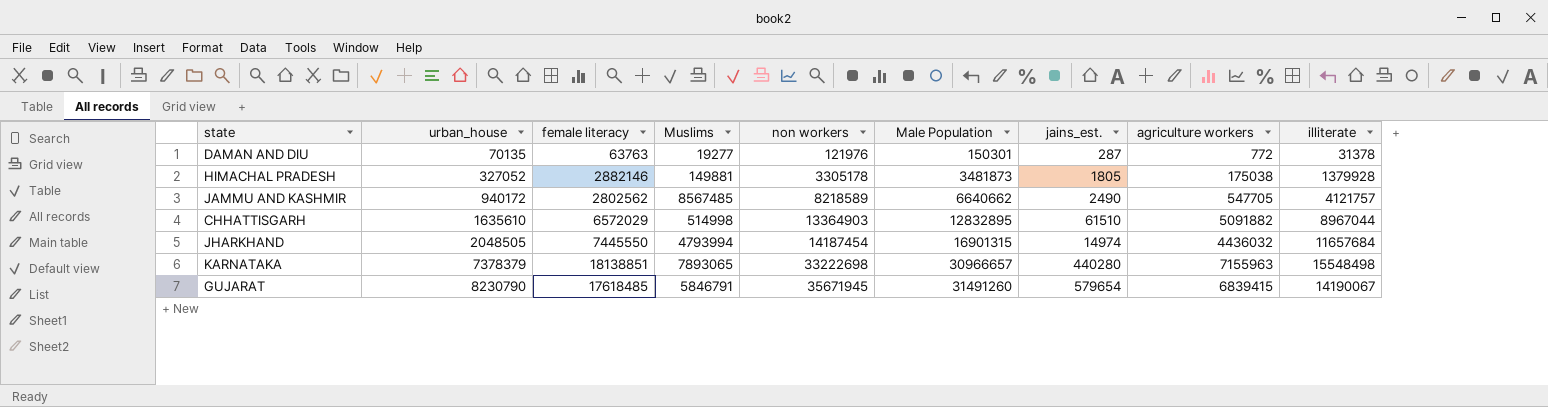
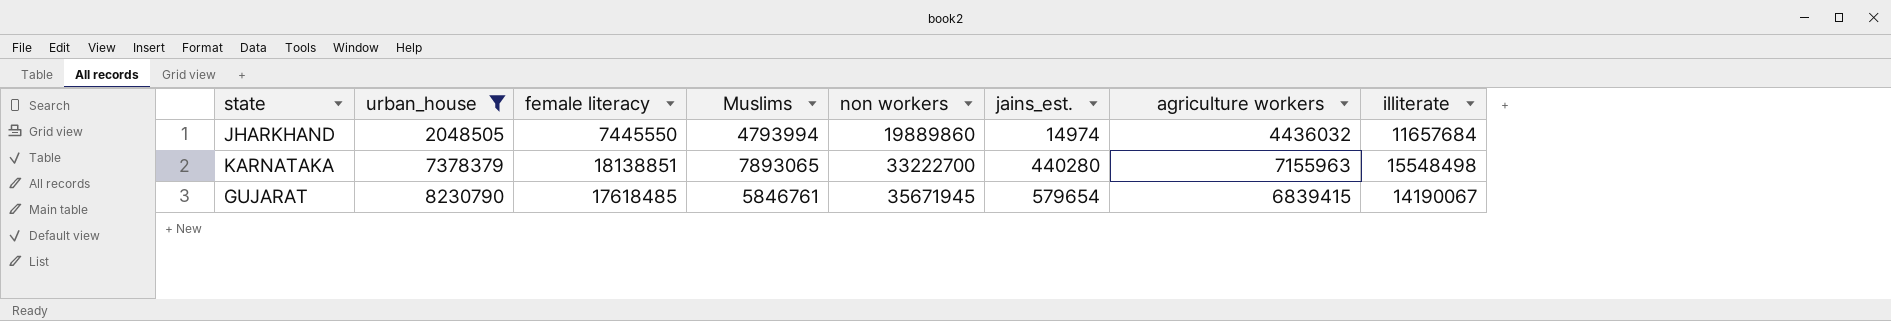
filter: none -> urban_house >= 2048505
column Male Population | position: 6 -> none
JHARKHAND | non workers: 14187454 -> 19889860
KARNATAKA | non workers: 33222698 -> 33222700
GUJARAT | Muslims: 5846791 -> 5846761

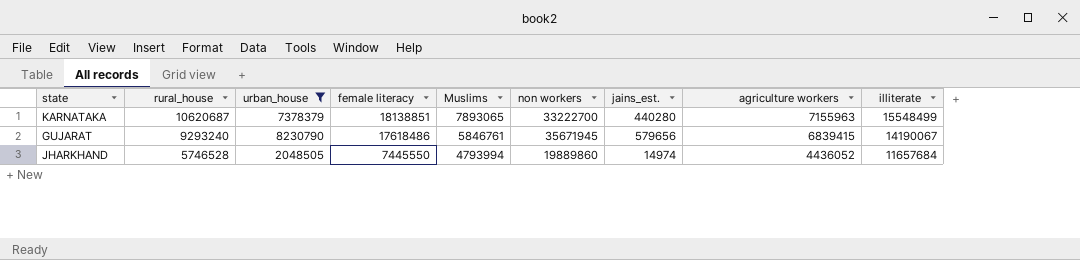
row order: urban_house ascending -> rural_house descending
column rural_house | position: none -> 2
KARNATAKA | illiterate: 15548498 -> 15548499
GUJARAT | female literacy: 17618485 -> 17618486
GUJARAT | jains_est.: 579654 -> 579656
JHARKHAND | agriculture workers: 4436032 -> 4436052

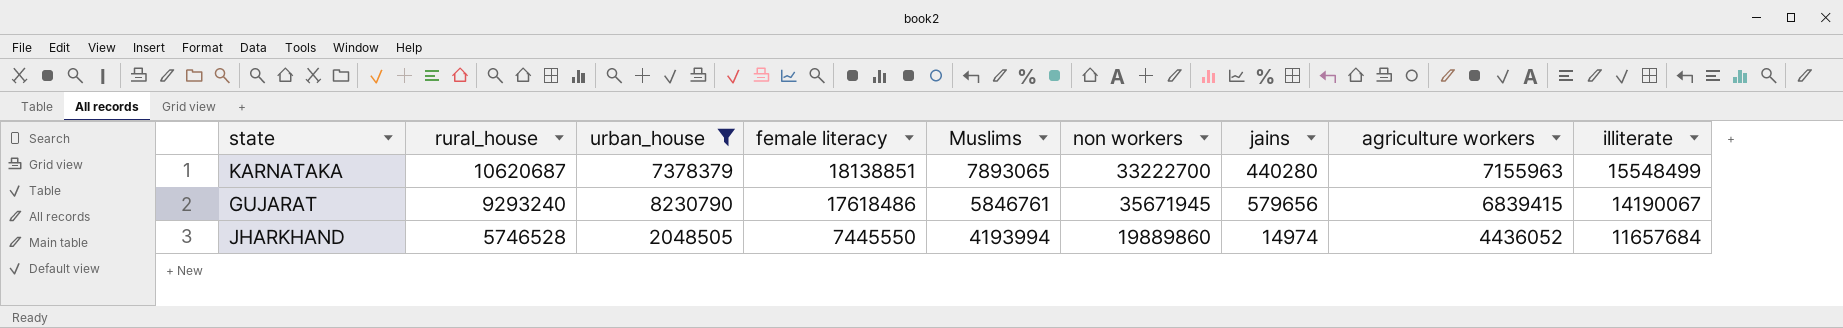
column name: jains_est. -> jains
JHARKHAND | Muslims: 4793994 -> 4193994

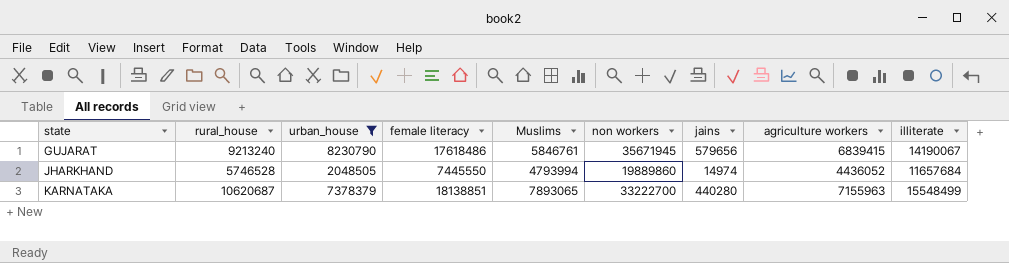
row order: rural_house descending -> state ascending
GUJARAT | rural_house: 9293240 -> 9213240
JHARKHAND | Muslims: 4193994 -> 4793994

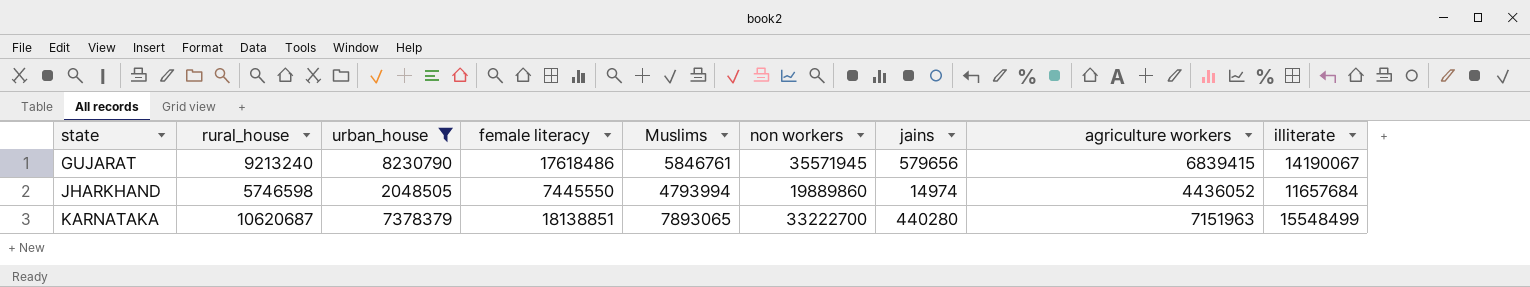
GUJARAT | non workers: 35671945 -> 35571945
JHARKHAND | rural_house: 5746528 -> 5746598
KARNATAKA | agriculture workers: 7155963 -> 7151963

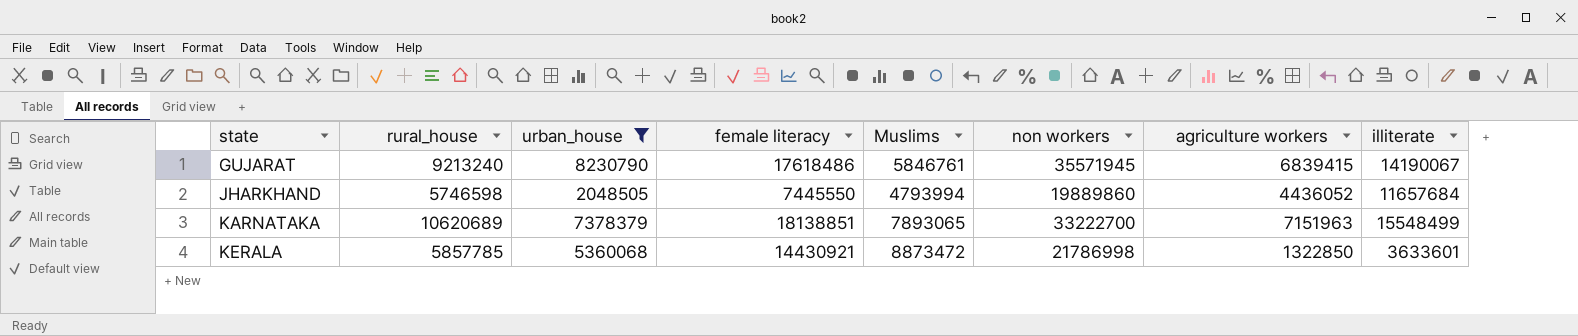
column jains | position: 7 -> none
KARNATAKA | rural_house: 10620687 -> 10620689
row KERALA: none -> 5857785 | 5360068 | 14430921 | 8873472 | 21786998 | 1322850 | 3633601

